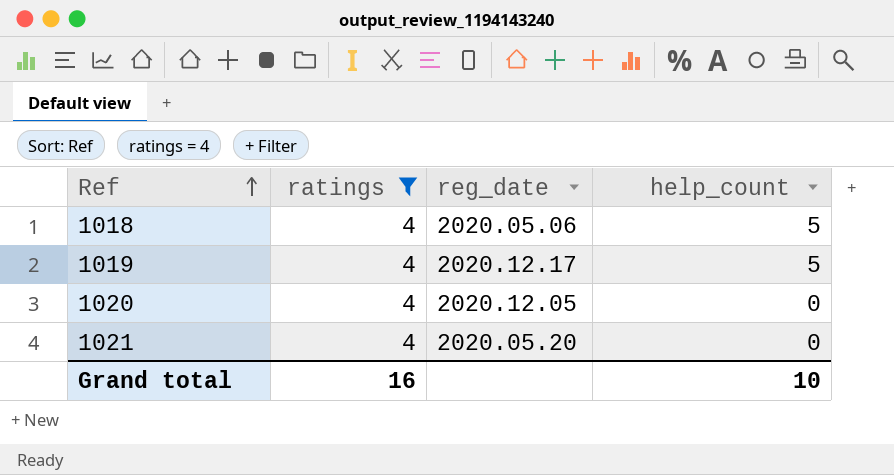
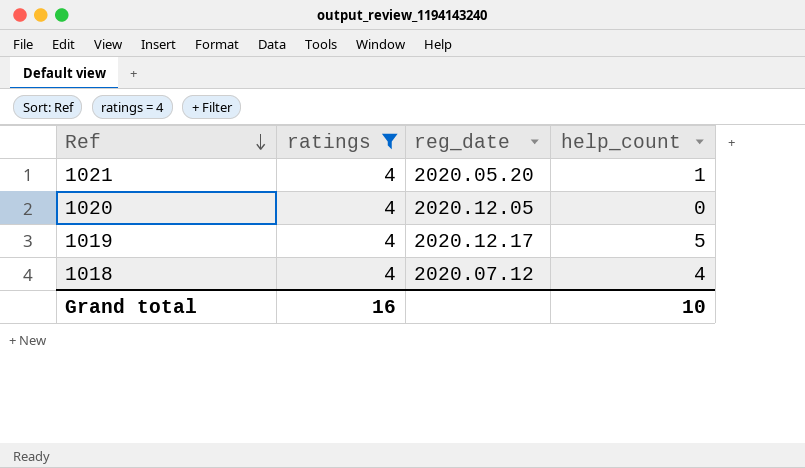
row order: Ref ascending -> Ref descending
1021 | help_count: 0 -> 1
1018 | reg_date: 2020.05.06 -> 2020.07.12
1018 | help_count: 5 -> 4

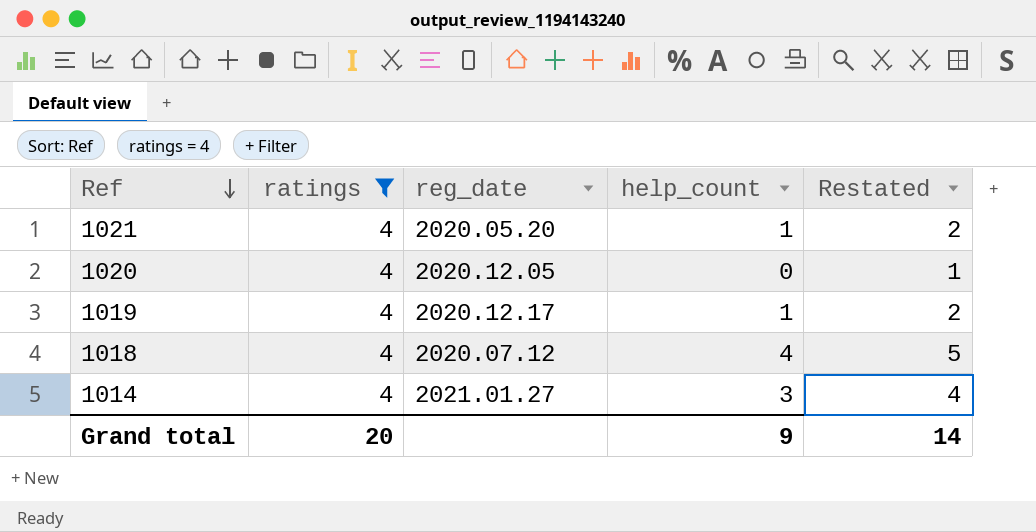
column Restated | formula: none -> [help_count] + 1
1019 | help_count: 5 -> 1
row 1014: none -> 4 | 2021.01.27 | 3 | 4
Grand total | ratings: 16 -> 20
Grand total | help_count: 10 -> 9

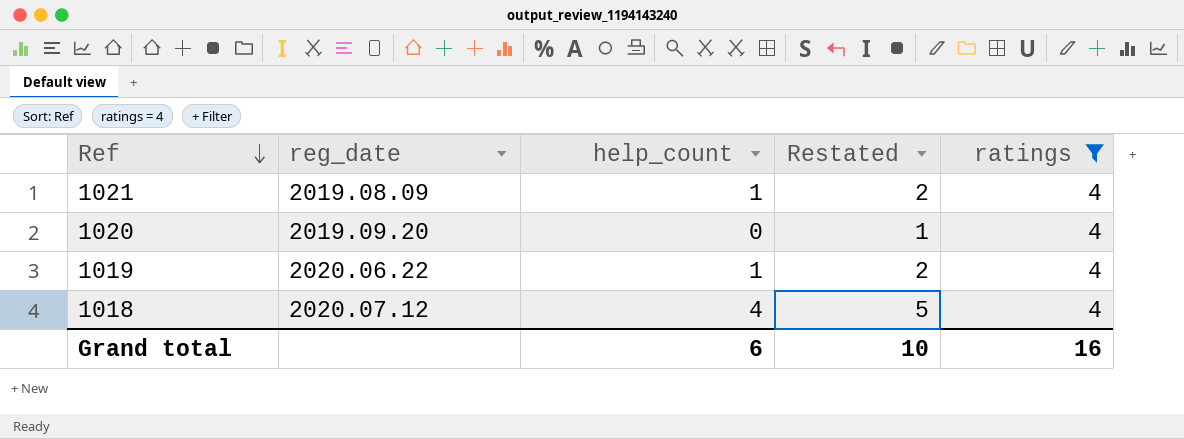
column ratings | position: 2 -> 5
row 1014: 4 | 2021.01.27 | 3 | 4 -> none
1021 | reg_date: 2020.05.20 -> 2019.08.09
1020 | reg_date: 2020.12.05 -> 2019.09.20
1019 | reg_date: 2020.12.17 -> 2020.06.22
Grand total | help_count: 9 -> 6
Grand total | Restated: 14 -> 10
Grand total | ratings: 20 -> 16

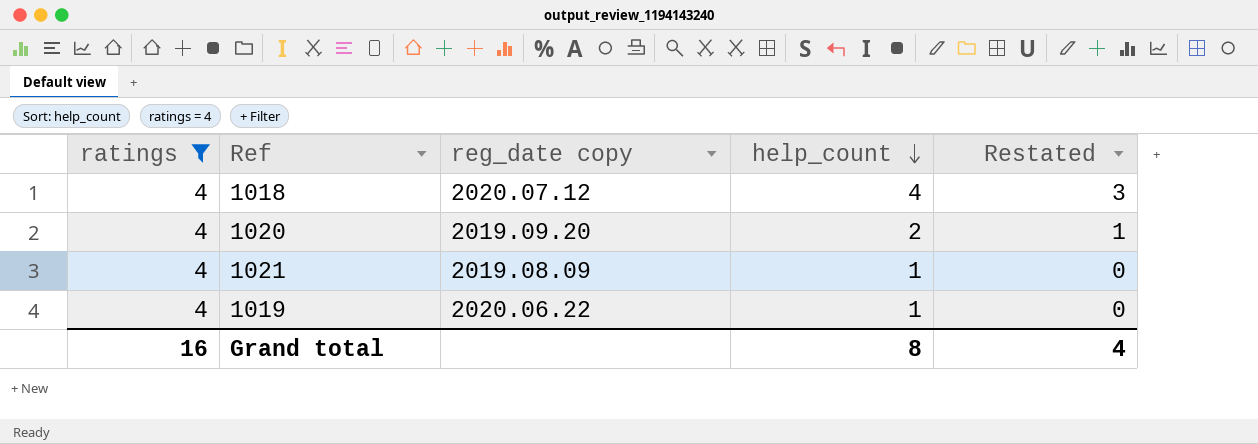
row order: Ref descending -> help_count descending
column ratings | position: 5 -> 1
column name: reg_date -> reg_date copy
column Restated | formula: [help_count] + 1 -> [help_count] - 1
1020 | help_count: 0 -> 2
Grand total | help_count: 6 -> 8
Grand total | Restated: 10 -> 4

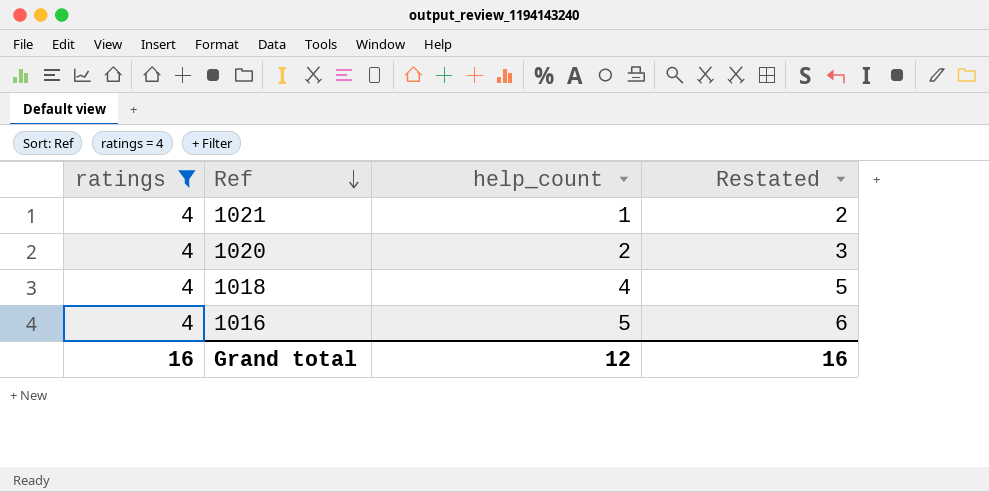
row order: help_count descending -> Ref descending
column reg_date copy | position: 3 -> none
column Restated | formula: [help_count] - 1 -> [help_count] + 1
row 1019: 4 | 2020.06.22 | 1 | 0 -> none
row 1016: none -> 4 | 5 | 6
Grand total | help_count: 8 -> 12
Grand total | Restated: 4 -> 16

